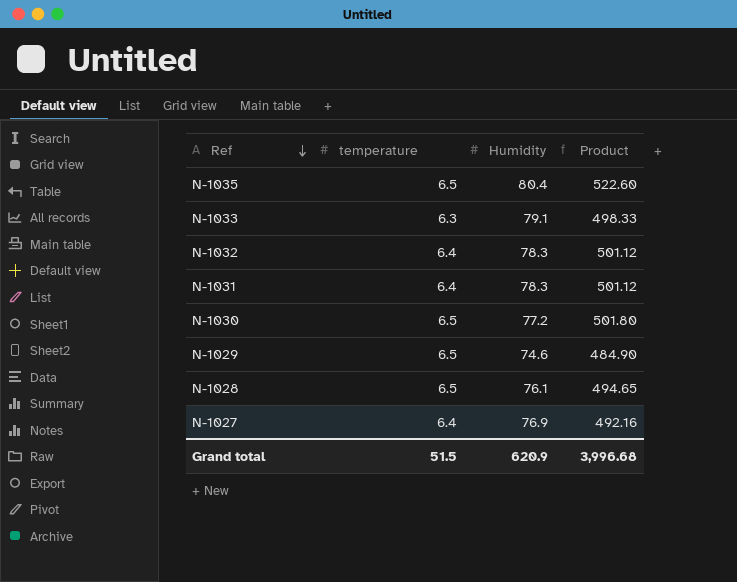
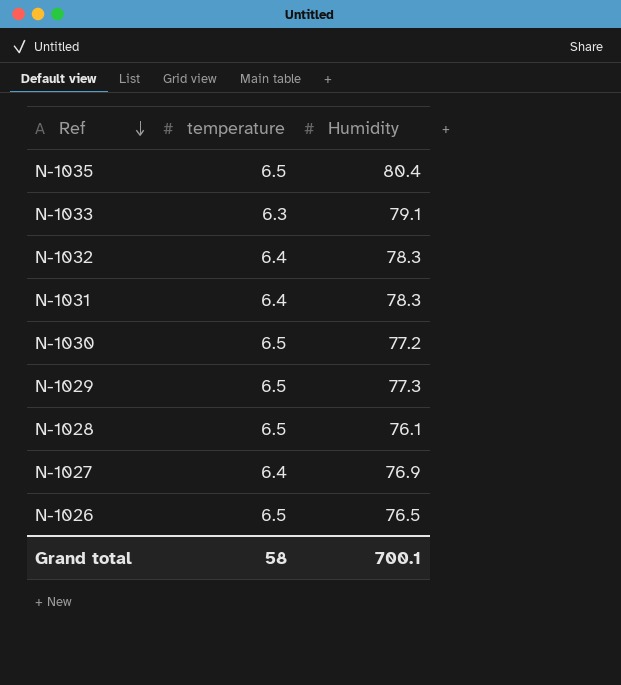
column Product | formula: [temperature] * [Humidity] -> none
N-1029 | Humidity: 74.6 -> 77.3
row N-1026: none -> 6.5 | 76.5
Grand total | temperature: 51.5 -> 58
Grand total | Humidity: 620.9 -> 700.1

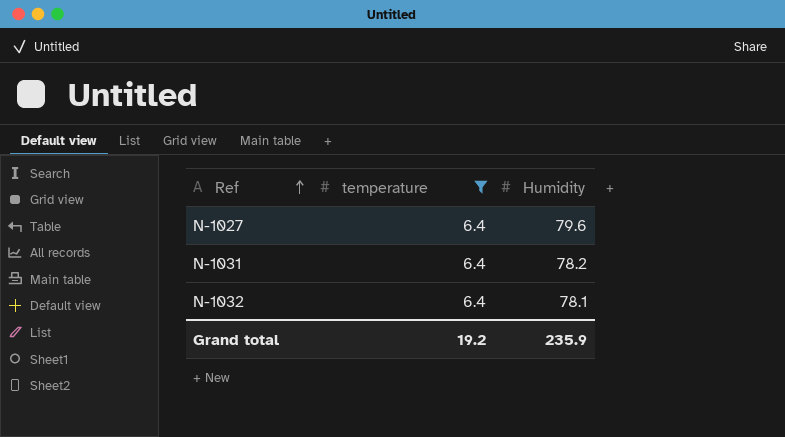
filter: none -> temperature = 6.4
row order: Ref descending -> Ref ascending
N-1027 | Humidity: 76.9 -> 79.6
N-1031 | Humidity: 78.3 -> 78.2
N-1032 | Humidity: 78.3 -> 78.1
Grand total | temperature: 58 -> 19.2
Grand total | Humidity: 700.1 -> 235.9

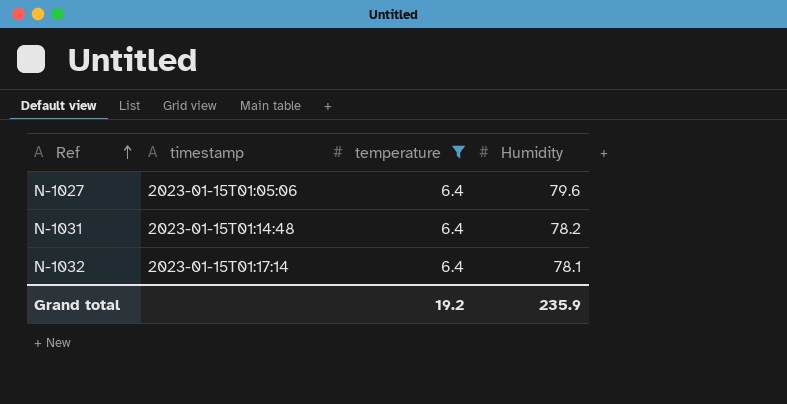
column timestamp | position: none -> 2

